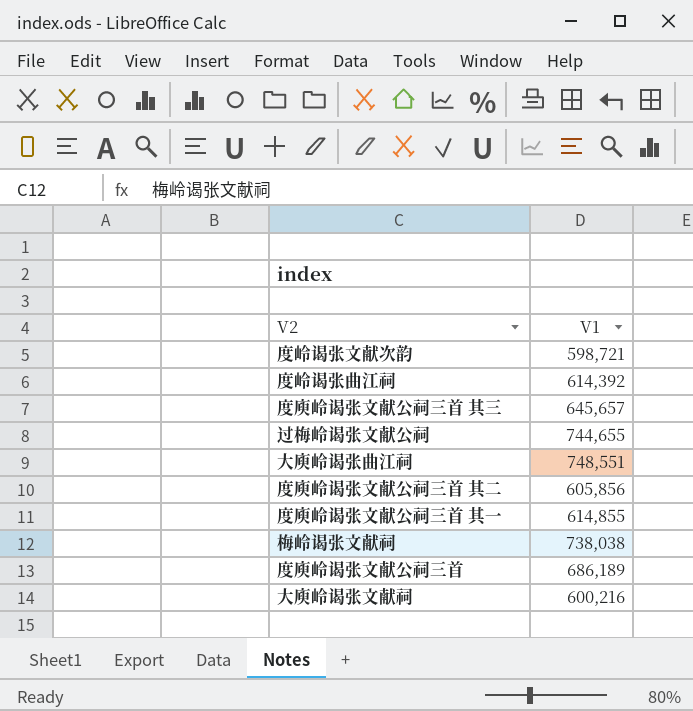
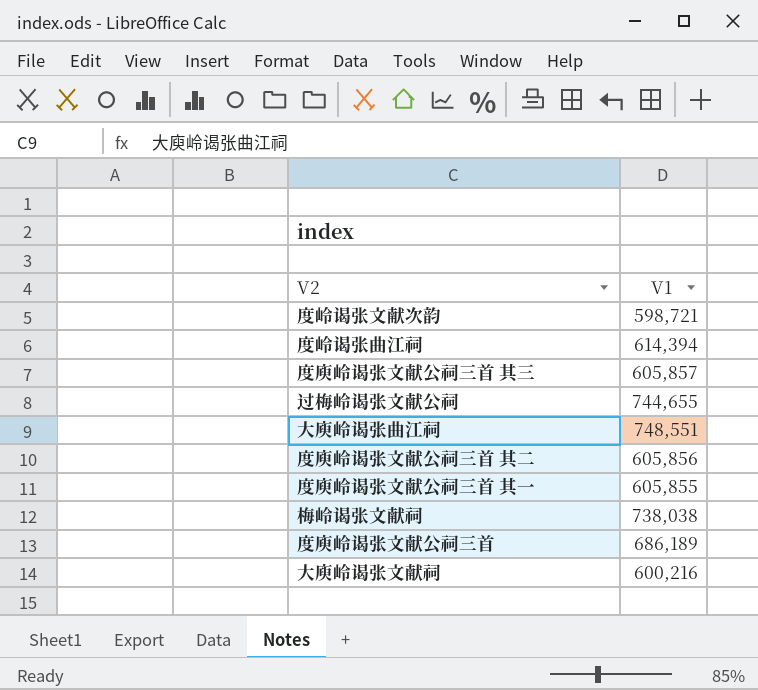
度岭谒张曲江祠 | V1: 614,392 -> 614,394
度庾岭谒张文献公祠三首 其三 | V1: 645,657 -> 605,857
度庾岭谒张文献公祠三首 其一 | V1: 614,855 -> 605,855

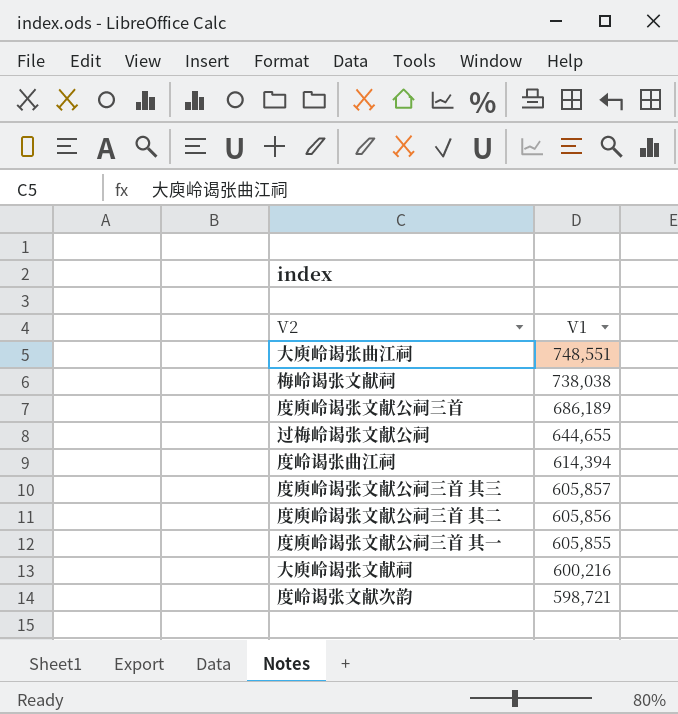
row order: none -> V1 descending
过梅岭谒张文献公祠 | V1: 744,655 -> 644,655

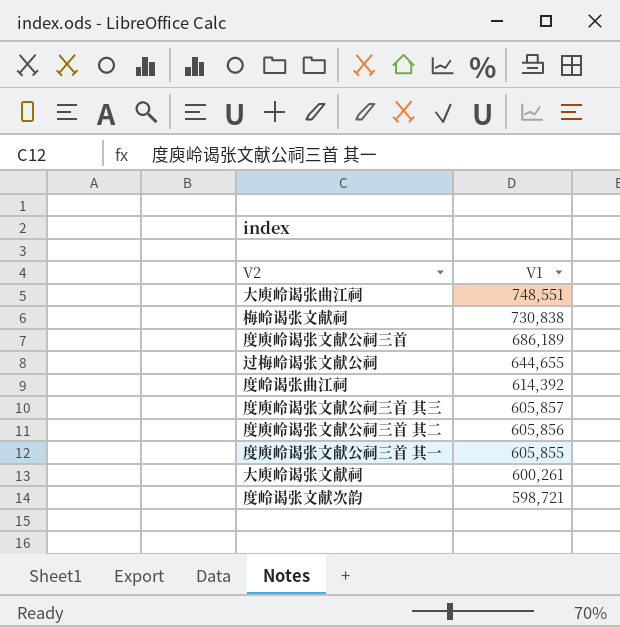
梅岭谒张文献祠 | V1: 738,038 -> 730,838
度岭谒张曲江祠 | V1: 614,394 -> 614,392
大庾岭谒张文献祠 | V1: 600,216 -> 600,261

